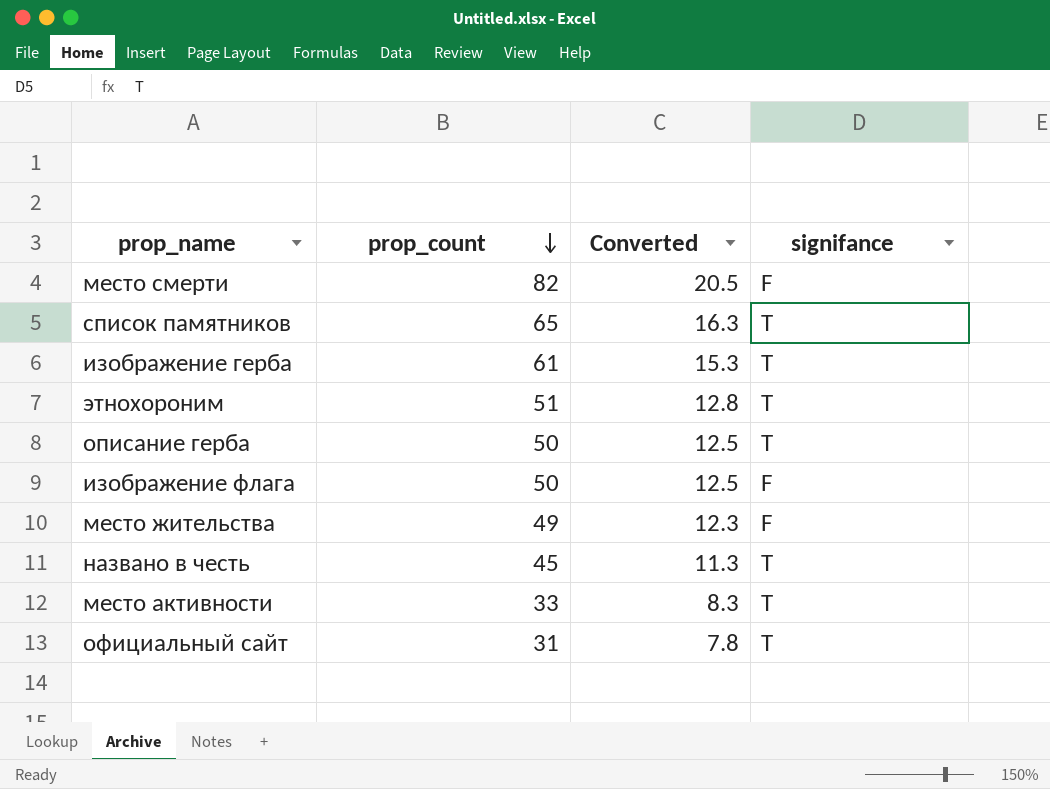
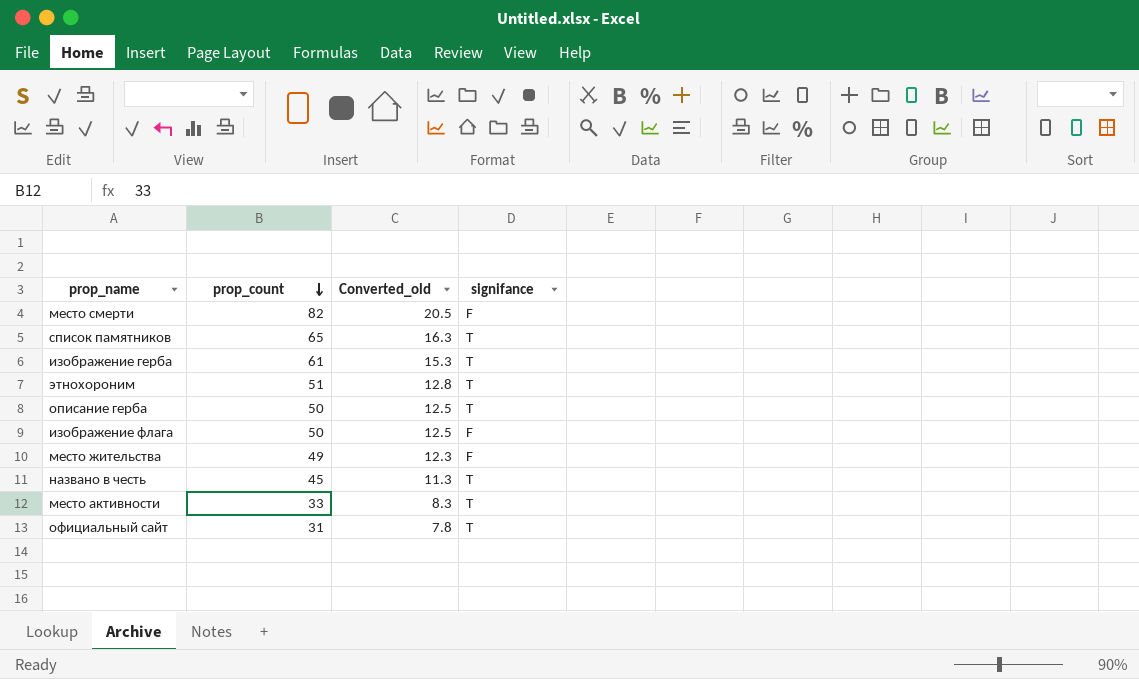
column name: Converted -> Converted_old

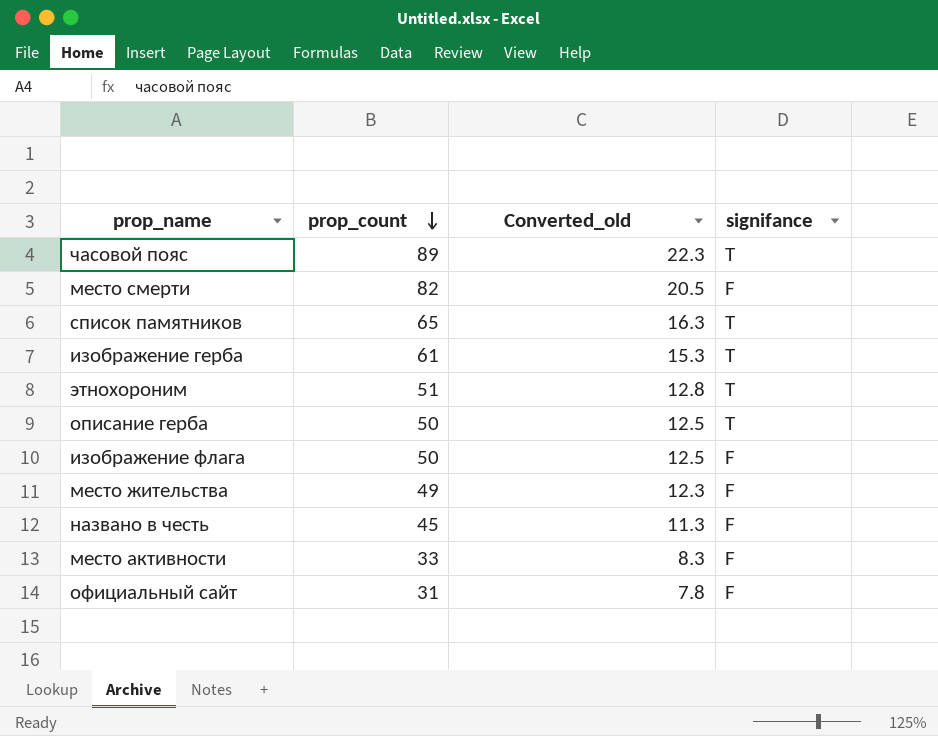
row часовой пояс: none -> 89 | 22.3 | T
названо в честь | signifance: T -> F
место активности | signifance: T -> F
официальный сайт | signifance: T -> F

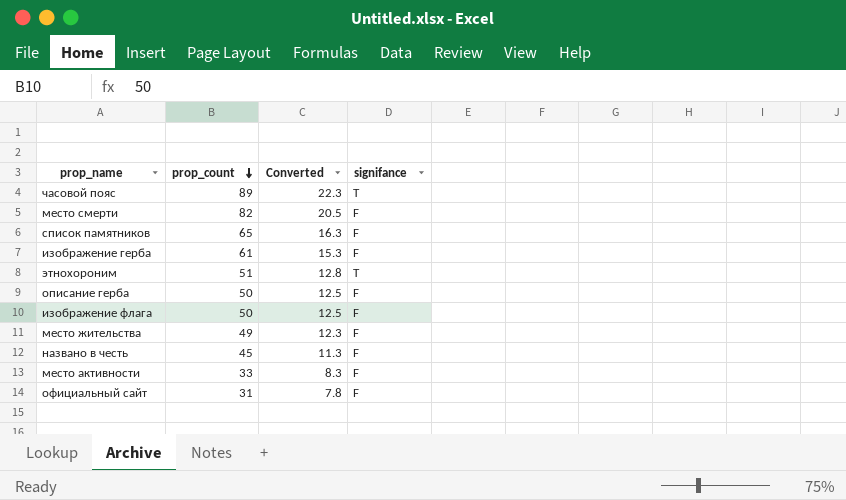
column name: Converted_old -> Converted
список памятников | signifance: T -> F
изображение герба | signifance: T -> F
описание герба | signifance: T -> F

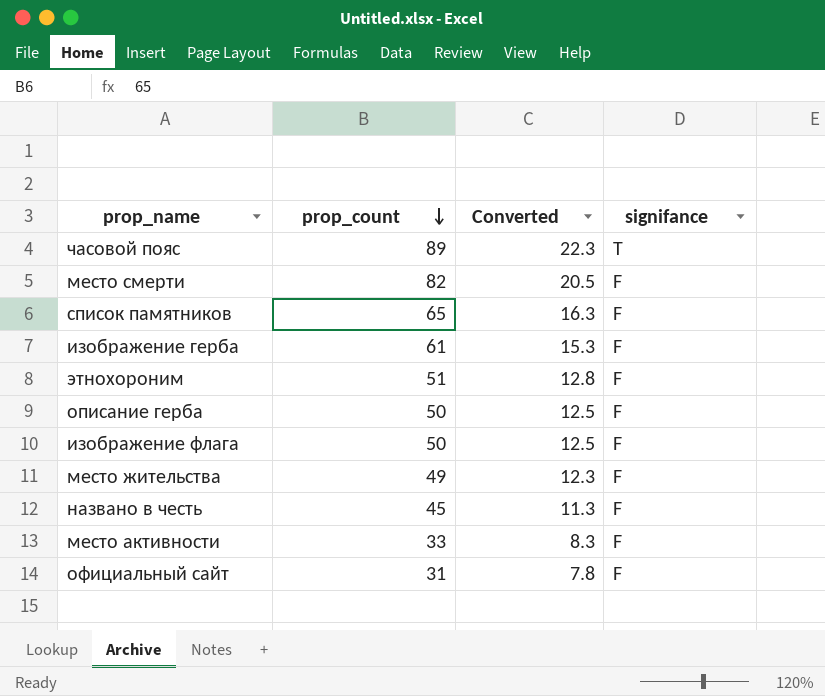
этнохороним | signifance: T -> F

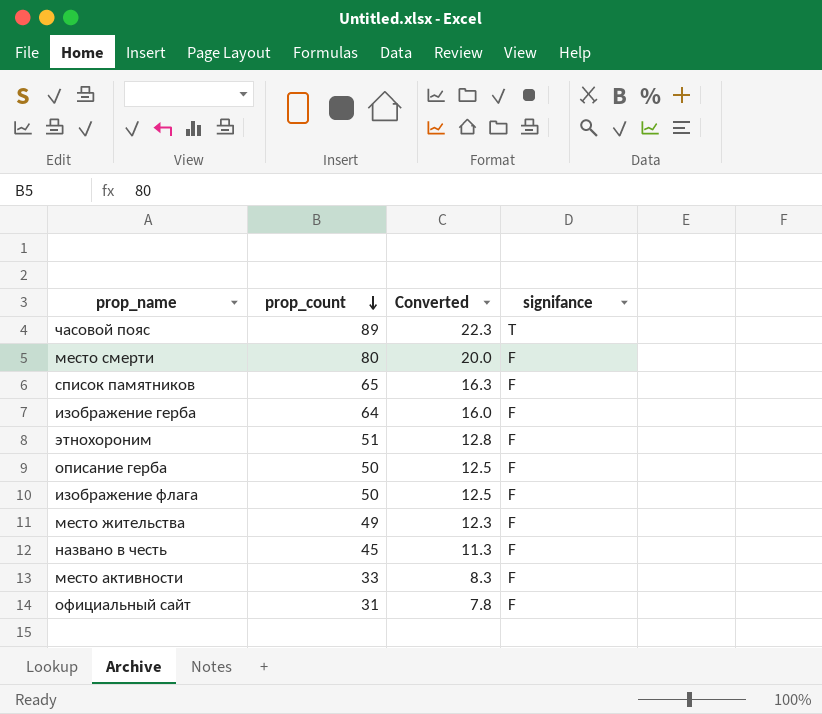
место смерти | prop_count: 82 -> 80
место смерти | Converted: 20.5 -> 20.0
изображение герба | prop_count: 61 -> 64
изображение герба | Converted: 15.3 -> 16.0

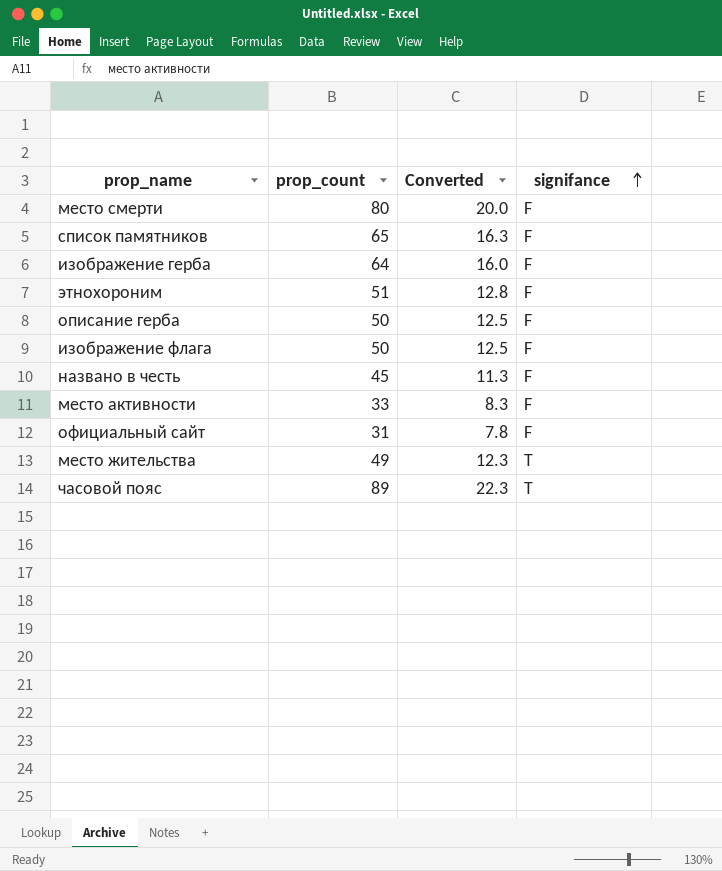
row order: prop_count descending -> signifance ascending
место жительства | signifance: F -> T

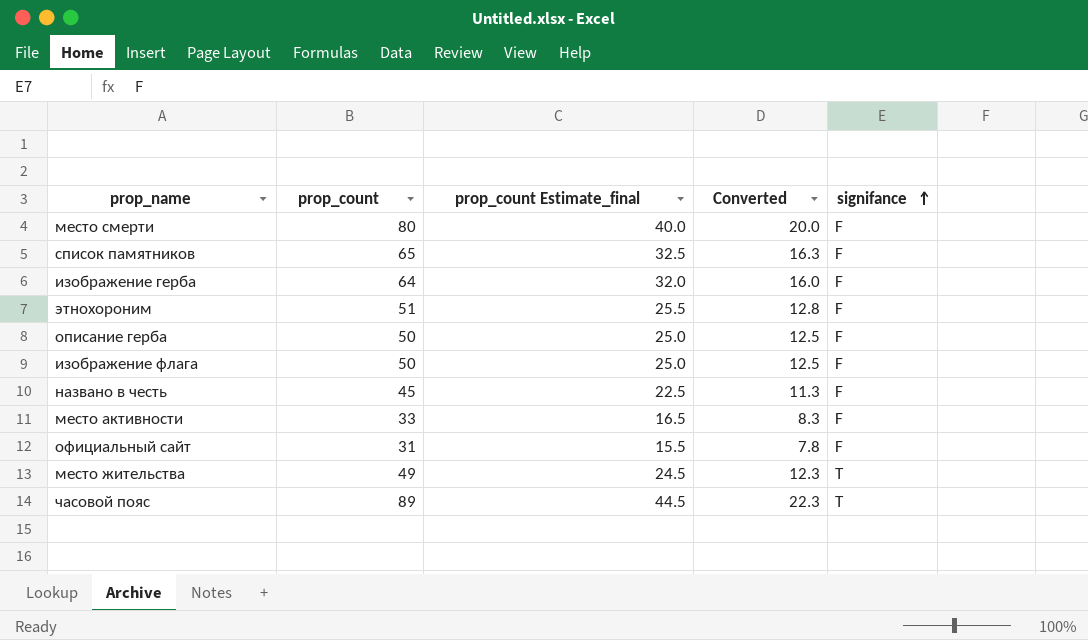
column prop_count Estimate_final | formula: none -> [prop_count] * 0.5

